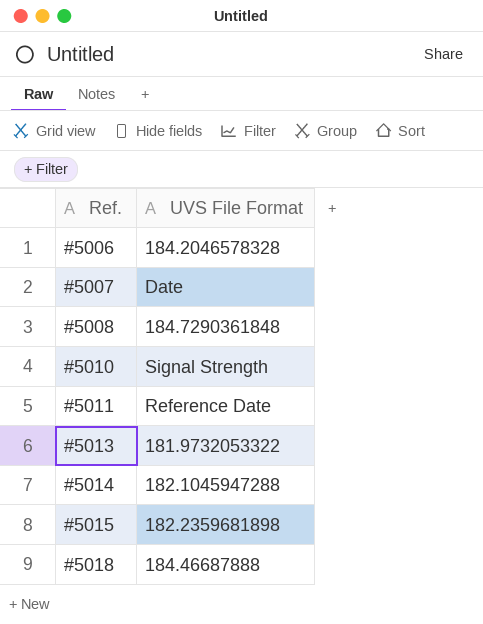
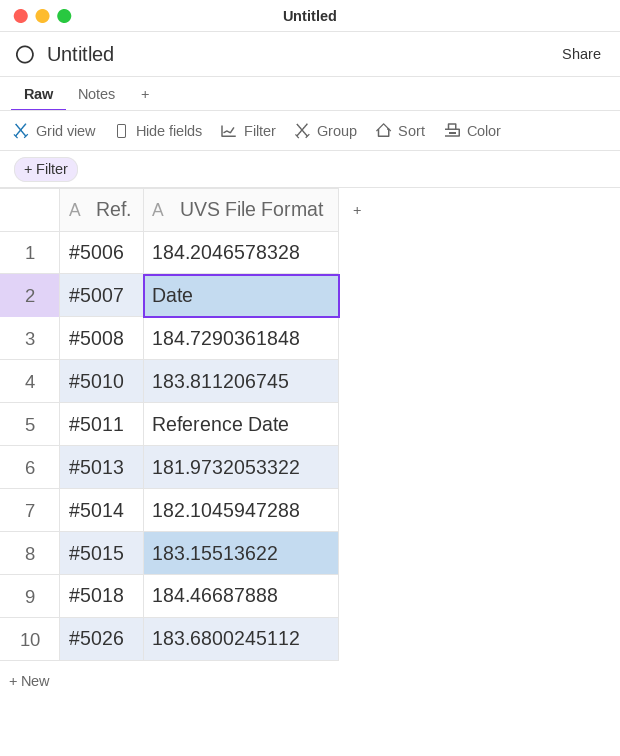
#5010 | UVS File Format: Signal Strength -> 183.811206745
#5015 | UVS File Format: 182.2359681898 -> 183.15513622
row #5026: none -> 183.6800245112

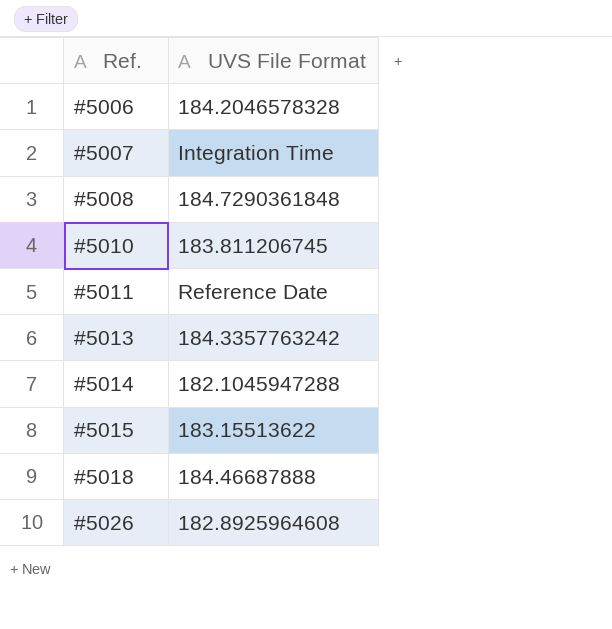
#5007 | UVS File Format: Date -> Integration Time
#5013 | UVS File Format: 181.9732053322 -> 184.3357763242
#5026 | UVS File Format: 183.6800245112 -> 182.8925964608

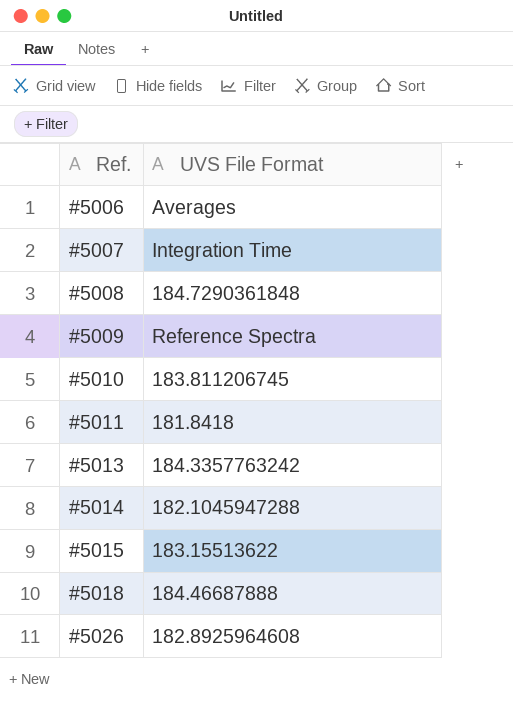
#5006 | UVS File Format: 184.2046578328 -> Averages
row #5009: none -> Reference Spectra
#5011 | UVS File Format: Reference Date -> 181.8418

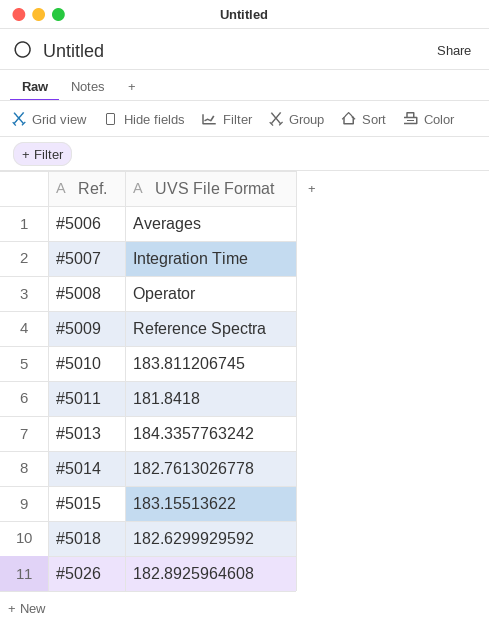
#5008 | UVS File Format: 184.7290361848 -> Operator
#5014 | UVS File Format: 182.1045947288 -> 182.7613026778
#5018 | UVS File Format: 184.46687888 -> 182.6299929592

